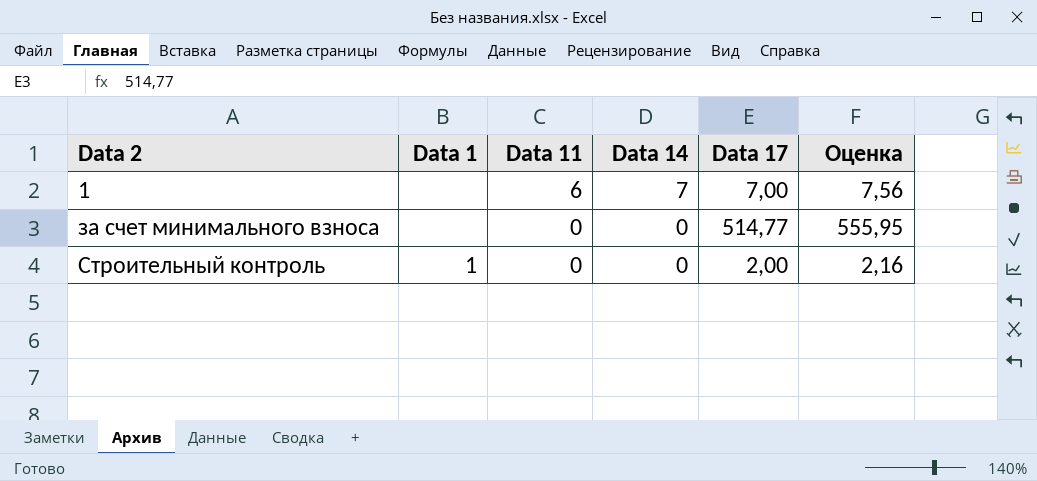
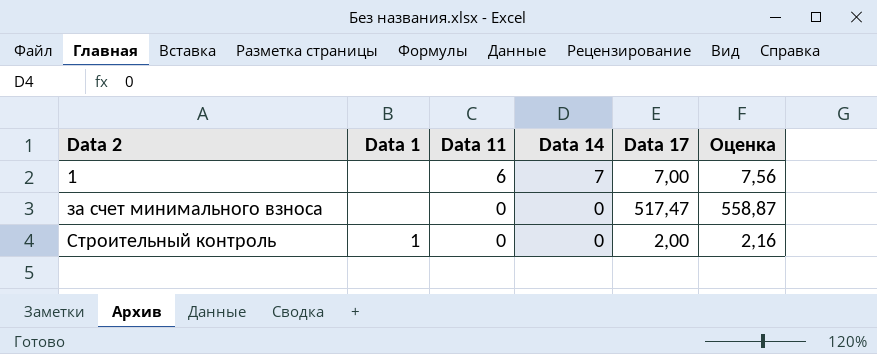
за счет минимального взноса | Data 17: 514,77 -> 517,47
за счет минимального взноса | Оценка: 555,95 -> 558,87

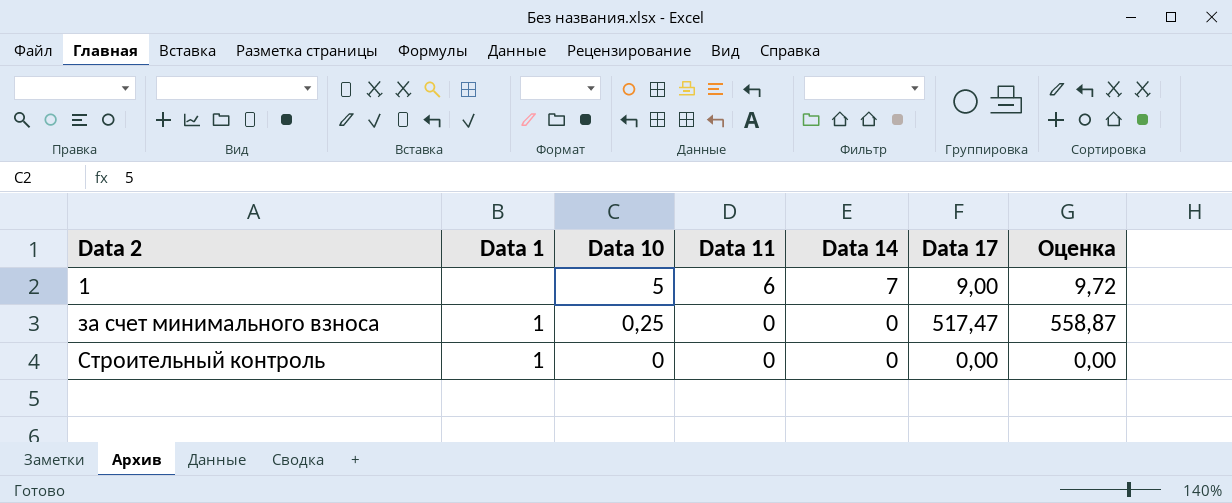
column Data 10 | position: none -> 3
1 | Data 17: 7,00 -> 9,00
1 | Оценка: 7,56 -> 9,72
за счет минимального взноса | Data 1: none -> 1
Строительный контроль | Data 17: 2,00 -> 0,00
Строительный контроль | Оценка: 2,16 -> 0,00

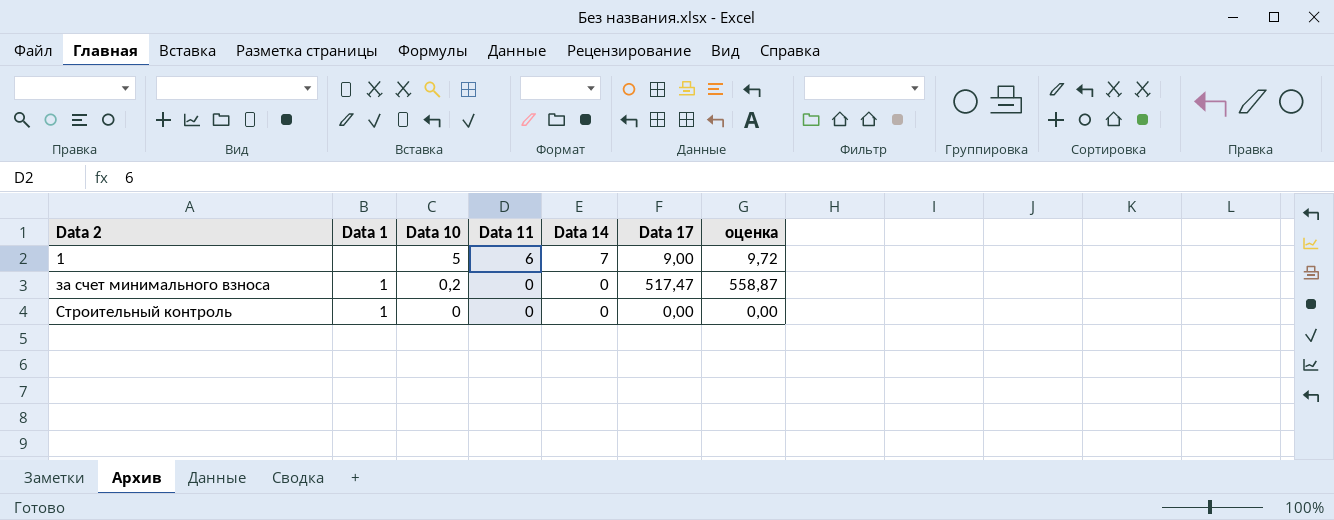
column name: Оценка -> оценка
за счет минимального взноса | Data 10: 0,25 -> 0,2

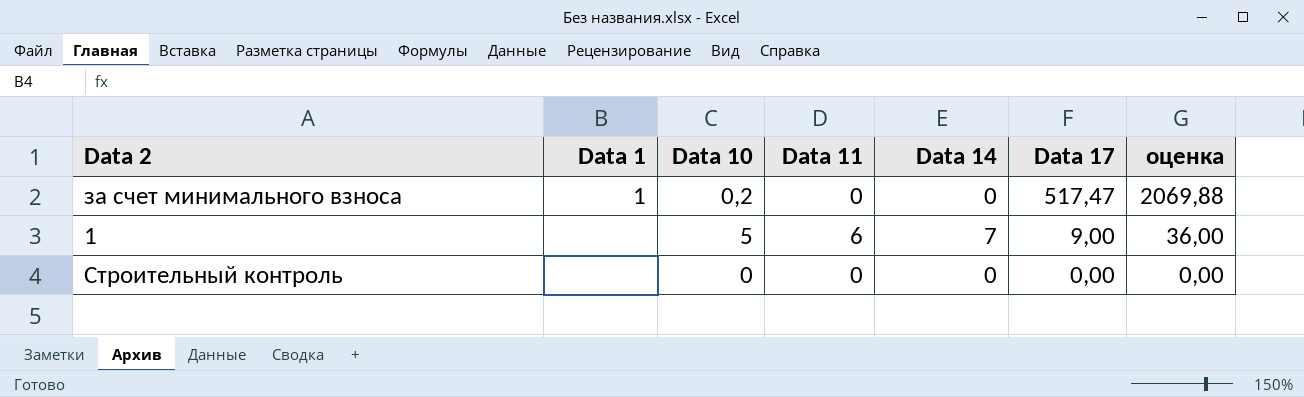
row order: Data 2 ascending -> Data 17 descending
column оценка | formula: [Data 17] * 1,08 -> [Data 17] * 4
Строительный контроль | Data 1: 1 -> none

